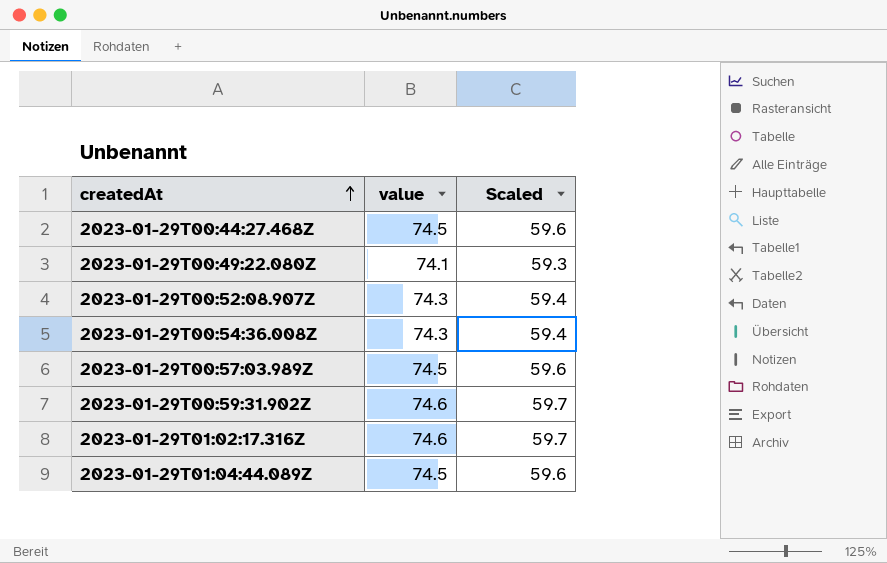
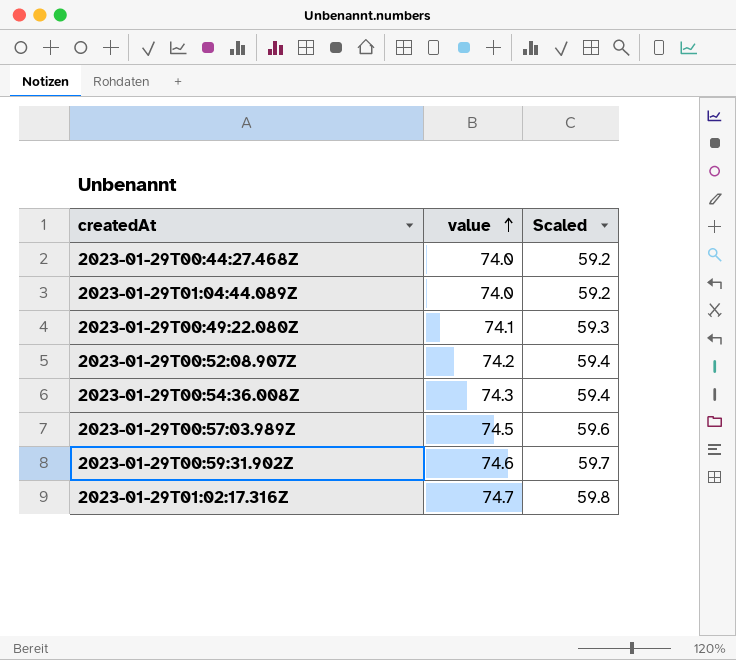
row order: createdAt ascending -> value ascending
2023-01-29T00:44:27.468Z | value: 74.5 -> 74.0
2023-01-29T00:44:27.468Z | Scaled: 59.6 -> 59.2
2023-01-29T01:04:44.089Z | value: 74.5 -> 74.0
2023-01-29T01:04:44.089Z | Scaled: 59.6 -> 59.2
2023-01-29T00:52:08.907Z | value: 74.3 -> 74.2
2023-01-29T01:02:17.316Z | value: 74.6 -> 74.7
2023-01-29T01:02:17.316Z | Scaled: 59.7 -> 59.8

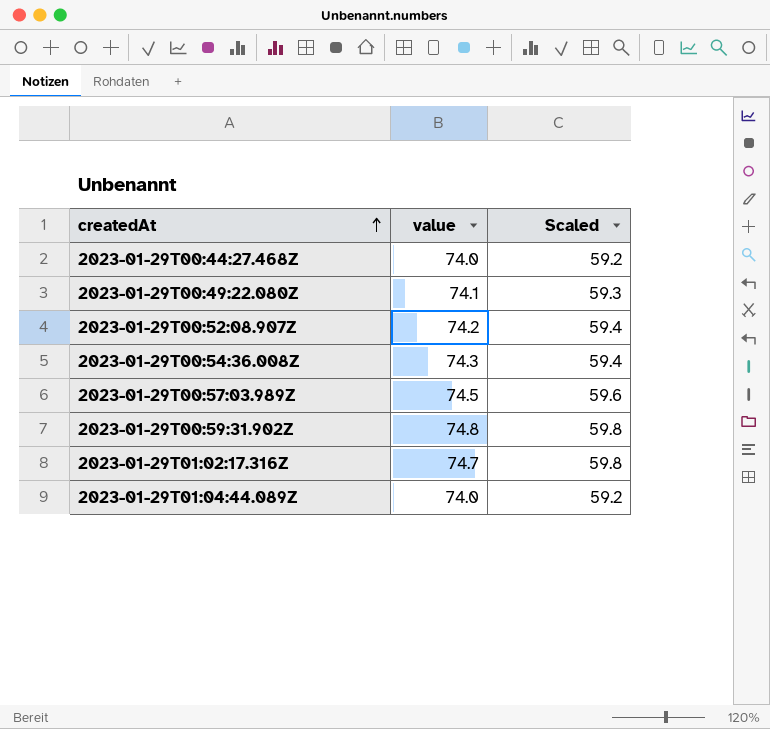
row order: value ascending -> createdAt ascending
2023-01-29T00:59:31.902Z | value: 74.6 -> 74.8
2023-01-29T00:59:31.902Z | Scaled: 59.7 -> 59.8

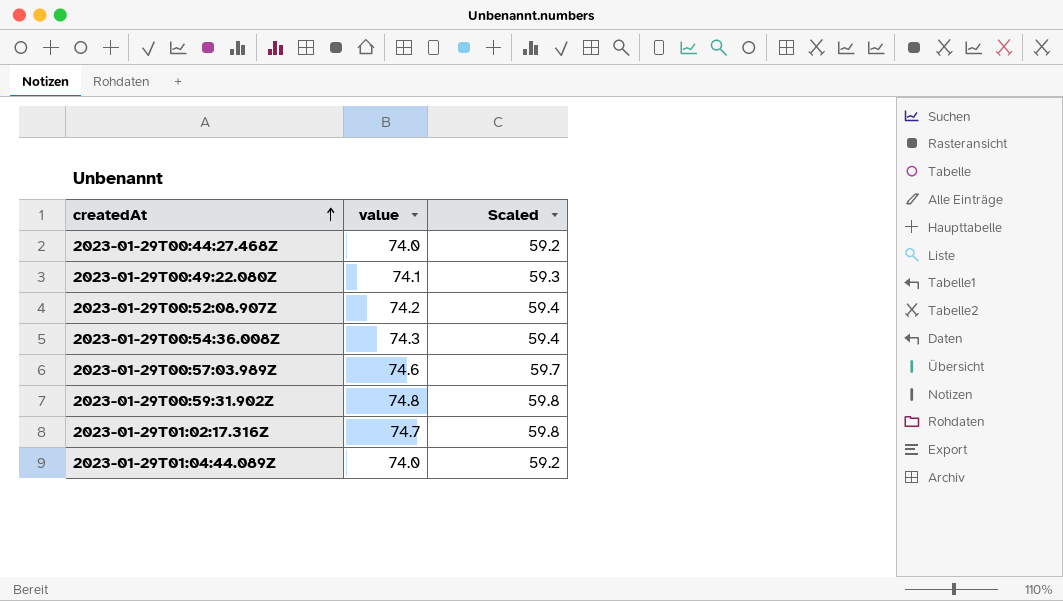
2023-01-29T00:57:03.989Z | value: 74.5 -> 74.6
2023-01-29T00:57:03.989Z | Scaled: 59.6 -> 59.7

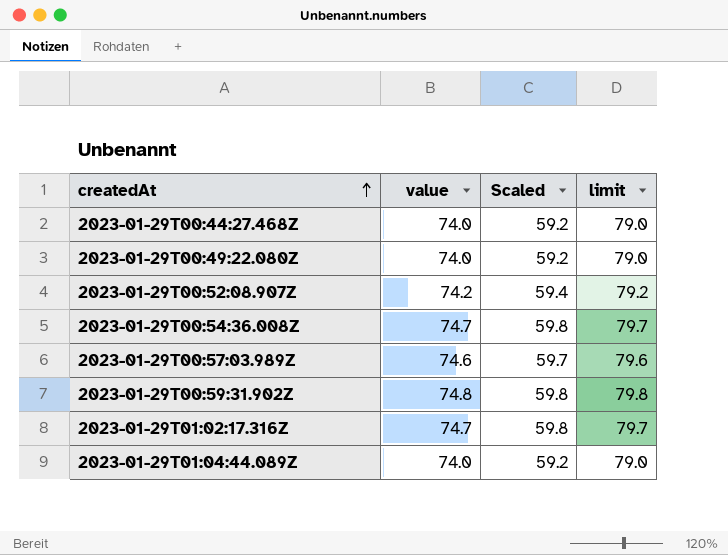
column limit | formula: none -> [value] + 5
2023-01-29T00:49:22.080Z | value: 74.1 -> 74.0
2023-01-29T00:49:22.080Z | Scaled: 59.3 -> 59.2
2023-01-29T00:54:36.008Z | value: 74.3 -> 74.7
2023-01-29T00:54:36.008Z | Scaled: 59.4 -> 59.8

